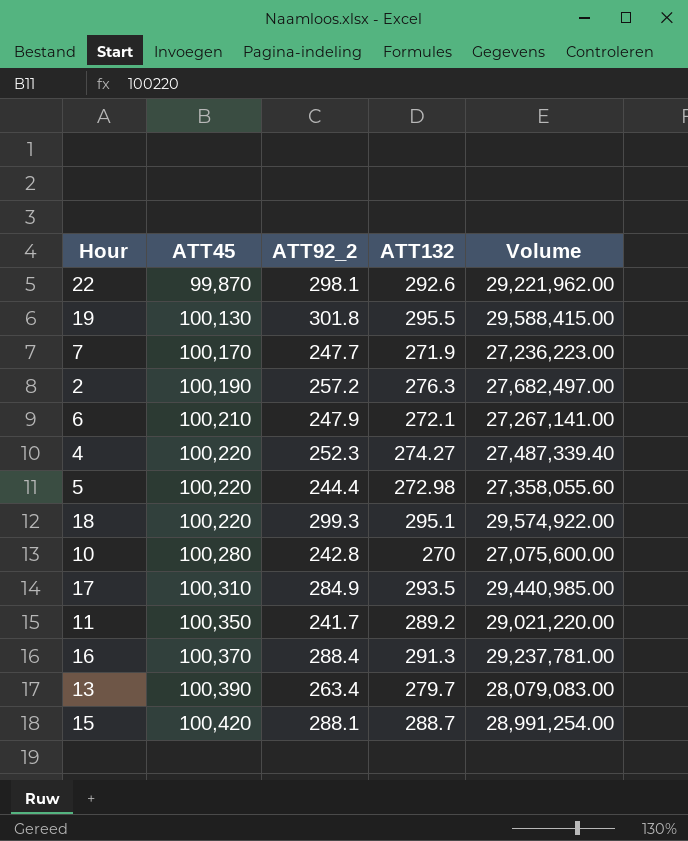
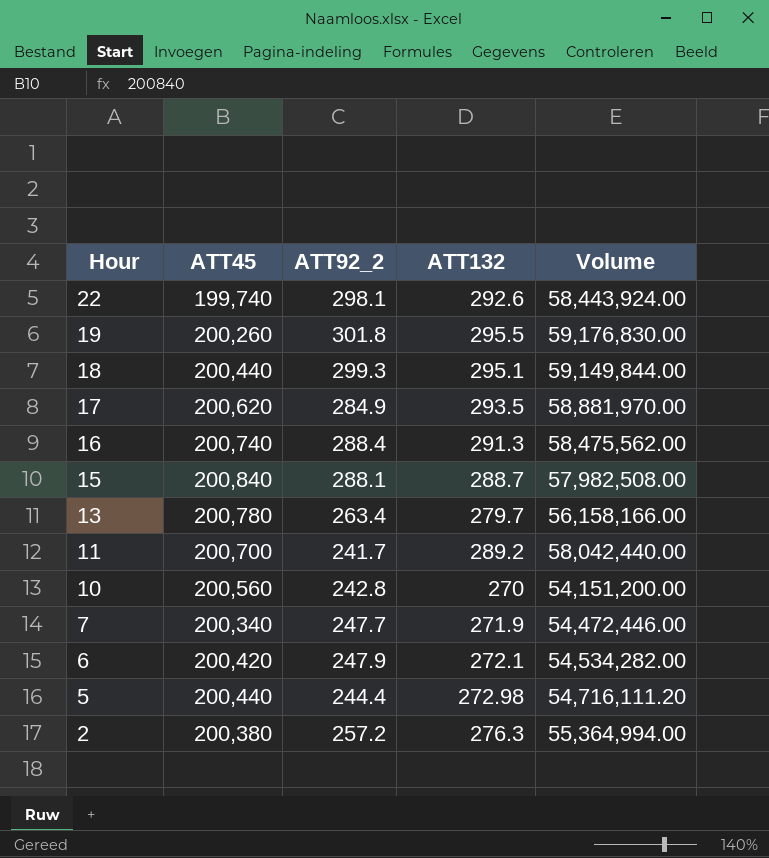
row order: ATT45 ascending -> Hour descending
row 4: 100,220 | 252.3 | 274.27 | 27,487,339.40 -> none
22 | ATT45: 99,870 -> 199,740
22 | Volume: 29,221,962.00 -> 58,443,924.00
19 | ATT45: 100,130 -> 200,260
19 | Volume: 29,588,415.00 -> 59,176,830.00
18 | ATT45: 100,220 -> 200,440
18 | Volume: 29,574,922.00 -> 59,149,844.00
17 | ATT45: 100,310 -> 200,620
17 | Volume: 29,440,985.00 -> 58,881,970.00
16 | ATT45: 100,370 -> 200,740
16 | Volume: 29,237,781.00 -> 58,475,562.00
15 | ATT45: 100,420 -> 200,840
15 | Volume: 28,991,254.00 -> 57,982,508.00
13 | ATT45: 100,390 -> 200,780
13 | Volume: 28,079,083.00 -> 56,158,166.00
11 | ATT45: 100,350 -> 200,700
11 | Volume: 29,021,220.00 -> 58,042,440.00
10 | ATT45: 100,280 -> 200,560
10 | Volume: 27,075,600.00 -> 54,151,200.00
7 | ATT45: 100,170 -> 200,340
7 | Volume: 27,236,223.00 -> 54,472,446.00
6 | ATT45: 100,210 -> 200,420
6 | Volume: 27,267,141.00 -> 54,534,282.00
5 | ATT45: 100,220 -> 200,440
5 | Volume: 27,358,055.60 -> 54,716,111.20
2 | ATT45: 100,190 -> 200,380
2 | Volume: 27,682,497.00 -> 55,364,994.00

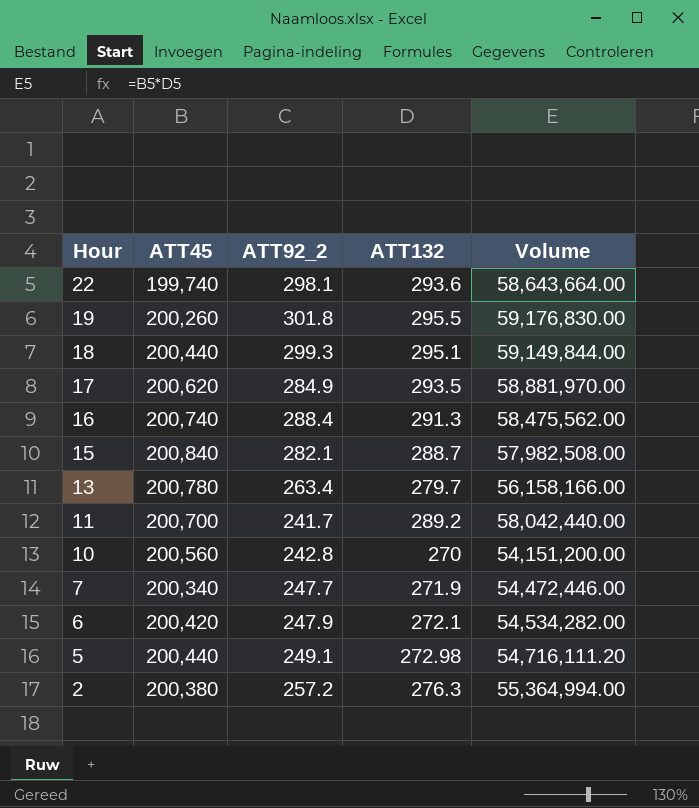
22 | ATT132: 292.6 -> 293.6
22 | Volume: 58,443,924.00 -> 58,643,664.00
15 | ATT92_2: 288.1 -> 282.1
5 | ATT92_2: 244.4 -> 249.1

